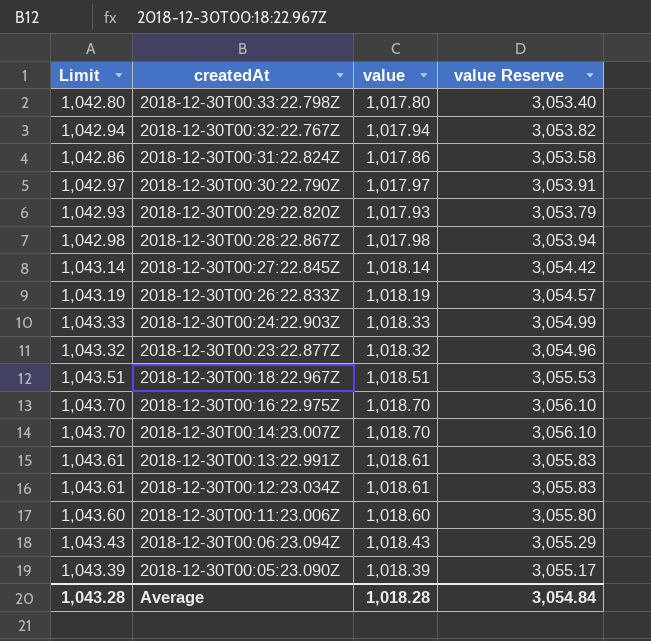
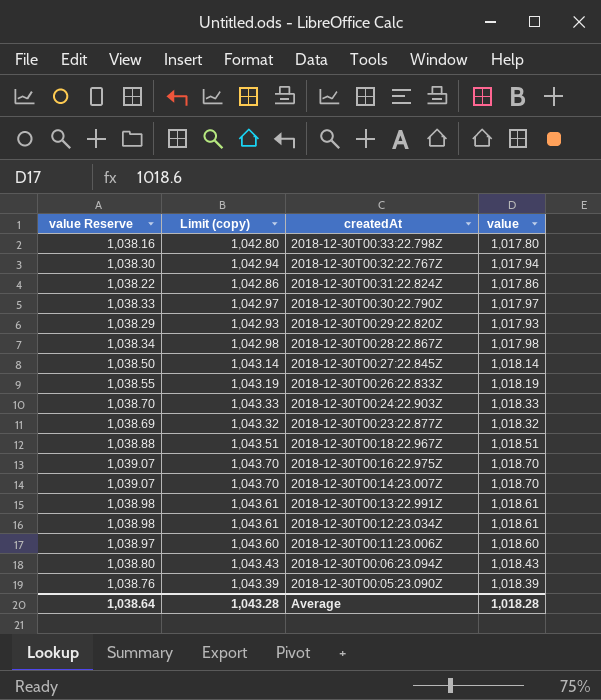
column value Reserve | formula: [value] * 3 -> [value] * 1.02
column value Reserve | position: 4 -> 1
column name: Limit -> Limit (copy)
Average | value Reserve: 3,054.84 -> 1,038.64

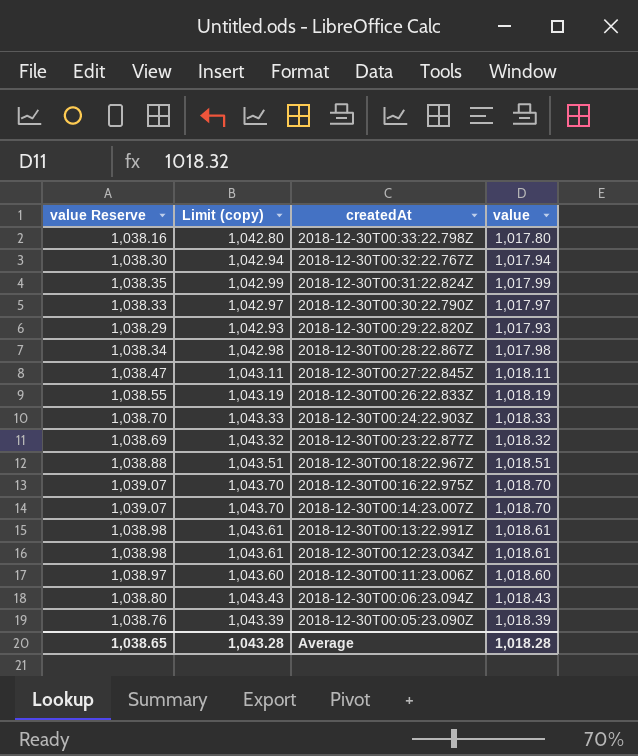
2018-12-30T00:31:22.824Z | value Reserve: 1,038.22 -> 1,038.35
2018-12-30T00:31:22.824Z | Limit (copy): 1,042.86 -> 1,042.99
2018-12-30T00:31:22.824Z | value: 1,017.86 -> 1,017.99
2018-12-30T00:27:22.845Z | value Reserve: 1,038.50 -> 1,038.47
2018-12-30T00:27:22.845Z | Limit (copy): 1,043.14 -> 1,043.11
2018-12-30T00:27:22.845Z | value: 1,018.14 -> 1,018.11
Average | value Reserve: 1,038.64 -> 1,038.65

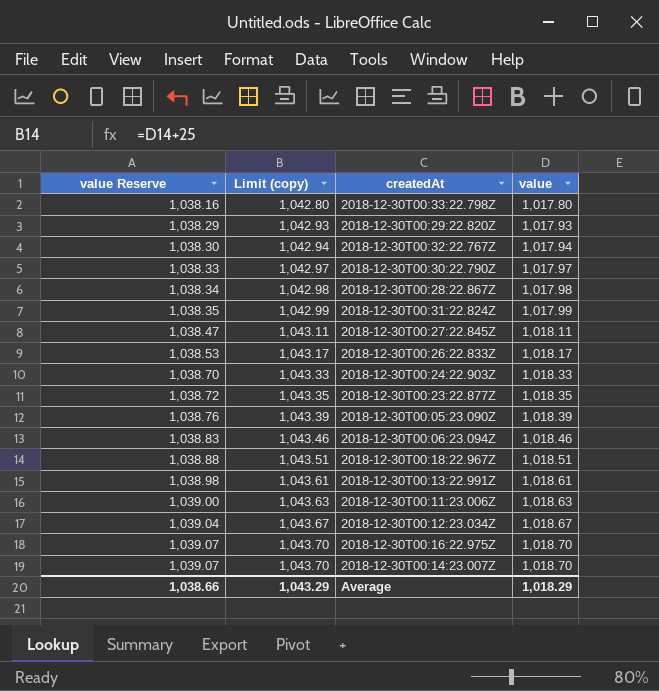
row order: createdAt descending -> value Reserve ascending
2018-12-30T00:26:22.833Z | value Reserve: 1,038.55 -> 1,038.53
2018-12-30T00:26:22.833Z | Limit (copy): 1,043.19 -> 1,043.17
2018-12-30T00:26:22.833Z | value: 1,018.19 -> 1,018.17
2018-12-30T00:23:22.877Z | value Reserve: 1,038.69 -> 1,038.72
2018-12-30T00:23:22.877Z | Limit (copy): 1,043.32 -> 1,043.35
2018-12-30T00:23:22.877Z | value: 1,018.32 -> 1,018.35
2018-12-30T00:06:23.094Z | value Reserve: 1,038.80 -> 1,038.83
2018-12-30T00:06:23.094Z | Limit (copy): 1,043.43 -> 1,043.46
2018-12-30T00:06:23.094Z | value: 1,018.43 -> 1,018.46
2018-12-30T00:11:23.006Z | value Reserve: 1,038.97 -> 1,039.00
2018-12-30T00:11:23.006Z | Limit (copy): 1,043.60 -> 1,043.63
2018-12-30T00:11:23.006Z | value: 1,018.60 -> 1,018.63
2018-12-30T00:12:23.034Z | value Reserve: 1,038.98 -> 1,039.04
2018-12-30T00:12:23.034Z | Limit (copy): 1,043.61 -> 1,043.67
2018-12-30T00:12:23.034Z | value: 1,018.61 -> 1,018.67
Average | value Reserve: 1,038.65 -> 1,038.66
Average | Limit (copy): 1,043.28 -> 1,043.29
Average | value: 1,018.28 -> 1,018.29

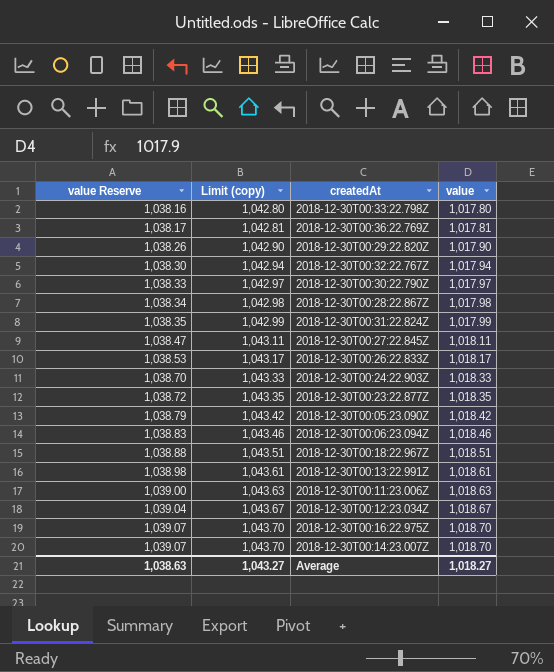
row 2018-12-30T00:36:22.769Z: none -> 1,038.17 | 1,042.81 | 1,017.81
2018-12-30T00:29:22.820Z | value Reserve: 1,038.29 -> 1,038.26
2018-12-30T00:29:22.820Z | Limit (copy): 1,042.93 -> 1,042.90
2018-12-30T00:29:22.820Z | value: 1,017.93 -> 1,017.90
2018-12-30T00:05:23.090Z | value Reserve: 1,038.76 -> 1,038.79
2018-12-30T00:05:23.090Z | Limit (copy): 1,043.39 -> 1,043.42
2018-12-30T00:05:23.090Z | value: 1,018.39 -> 1,018.42
Average | value Reserve: 1,038.66 -> 1,038.63
Average | Limit (copy): 1,043.29 -> 1,043.27
Average | value: 1,018.29 -> 1,018.27

